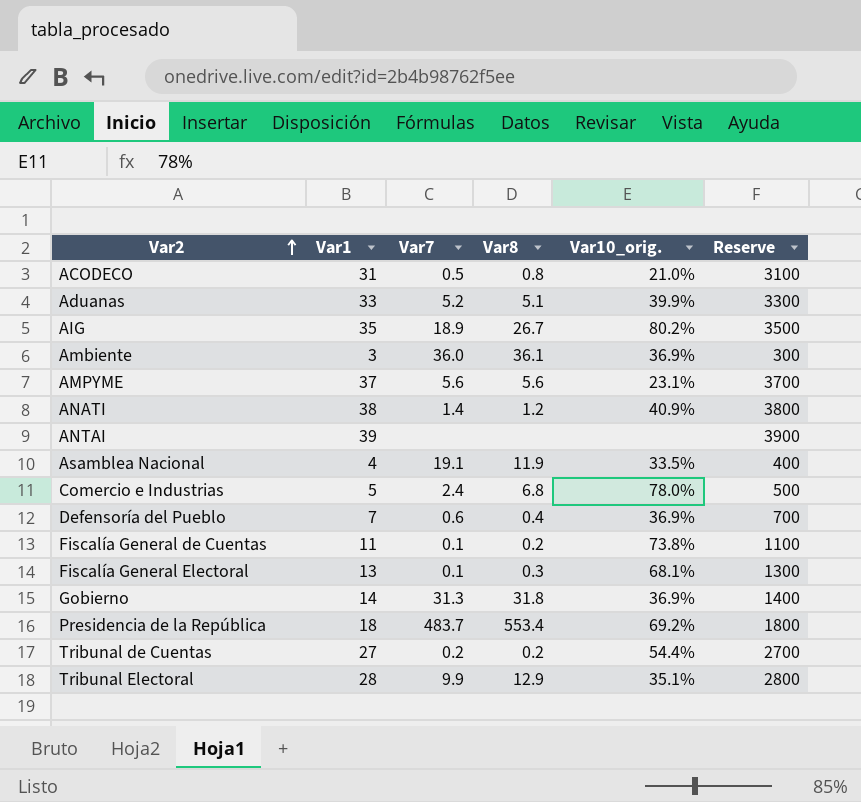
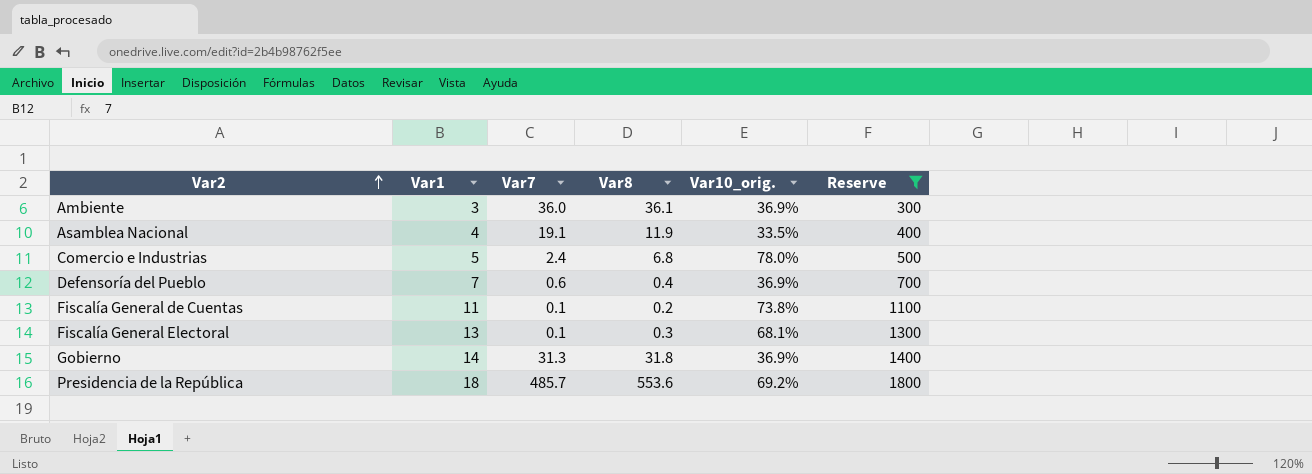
filter: none -> Reserve <= 1800
Presidencia de la República | Var7: 483.7 -> 485.7
Presidencia de la República | Var8: 553.4 -> 553.6

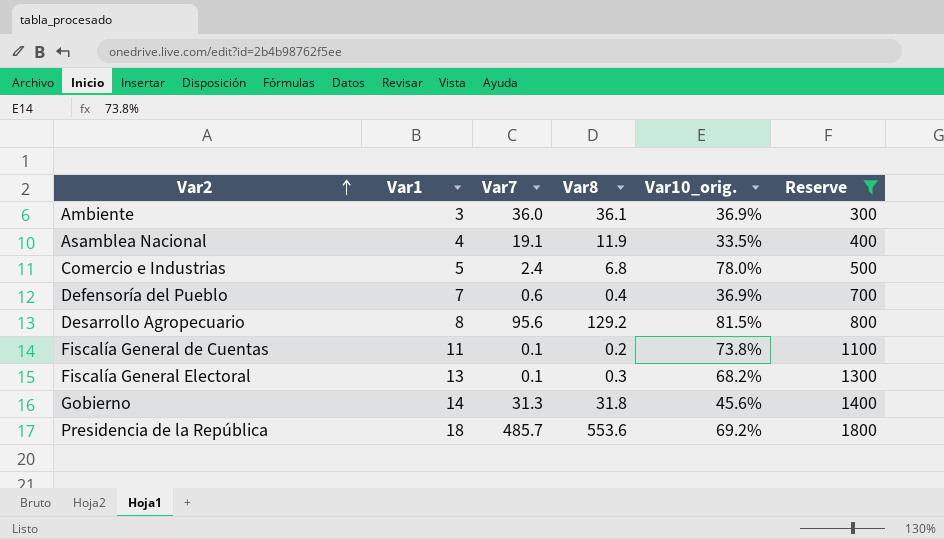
row Desarrollo Agropecuario: none -> 8 | 95.6 | 129.2 | 81.5% | 800
Fiscalía General Electoral | Var10_orig.: 68.1% -> 68.2%
Gobierno | Var10_orig.: 36.9% -> 45.6%

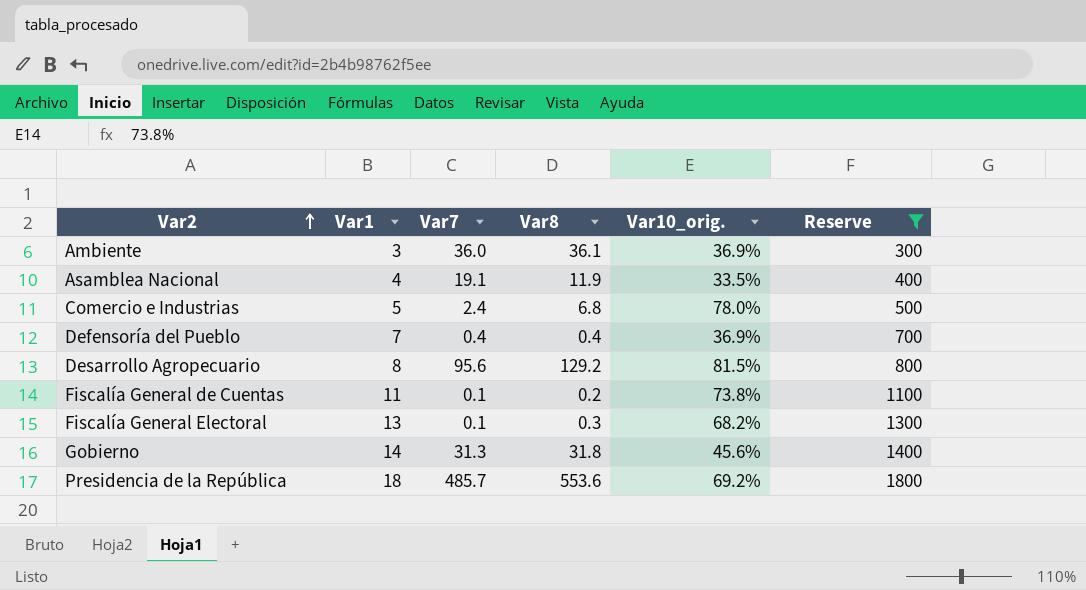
Defensoría del Pueblo | Var7: 0.6 -> 0.4

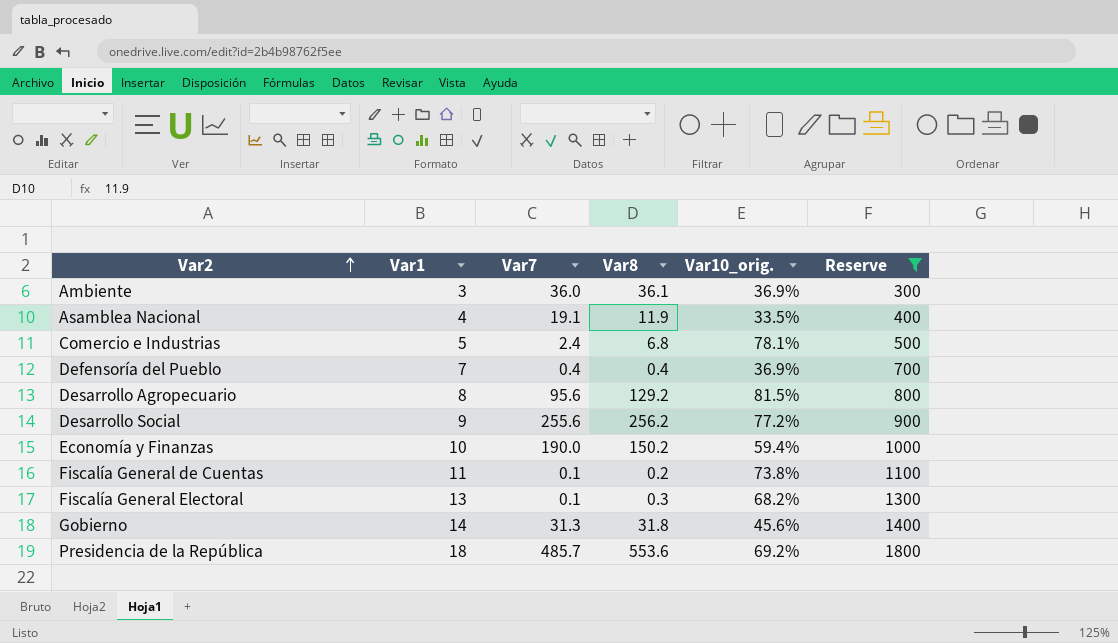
Comercio e Industrias | Var10_orig.: 78.0% -> 78.1%
row Desarrollo Social: none -> 9 | 255.6 | 256.2 | 77.2% | 900
row Economía y Finanzas: none -> 10 | 190.0 | 150.2 | 59.4% | 1000

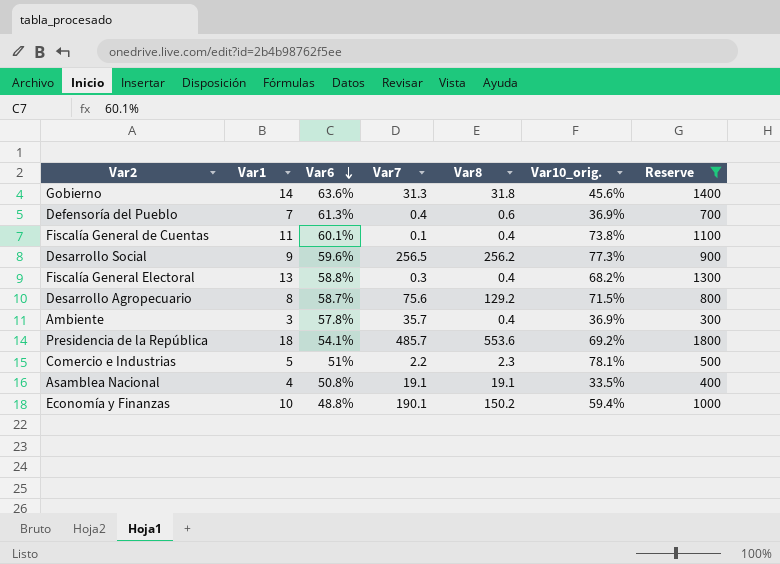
row order: Var2 ascending -> Var6 descending
column Var6 | position: none -> 3
Defensoría del Pueblo | Var8: 0.4 -> 0.6
Fiscalía General de Cuentas | Var8: 0.2 -> 0.4
Desarrollo Social | Var7: 255.6 -> 256.5
Desarrollo Social | Var10_orig.: 77.2% -> 77.3%
Fiscalía General Electoral | Var7: 0.1 -> 0.3
Fiscalía General Electoral | Var8: 0.3 -> 0.4
Desarrollo Agropecuario | Var7: 95.6 -> 75.6
Desarrollo Agropecuario | Var10_orig.: 81.5% -> 71.5%
Ambiente | Var7: 36.0 -> 35.7
Ambiente | Var8: 36.1 -> 0.4
Comercio e Industrias | Var7: 2.4 -> 2.2
Comercio e Industrias | Var8: 6.8 -> 2.3
Asamblea Nacional | Var8: 11.9 -> 19.1
Economía y Finanzas | Var7: 190.0 -> 190.1

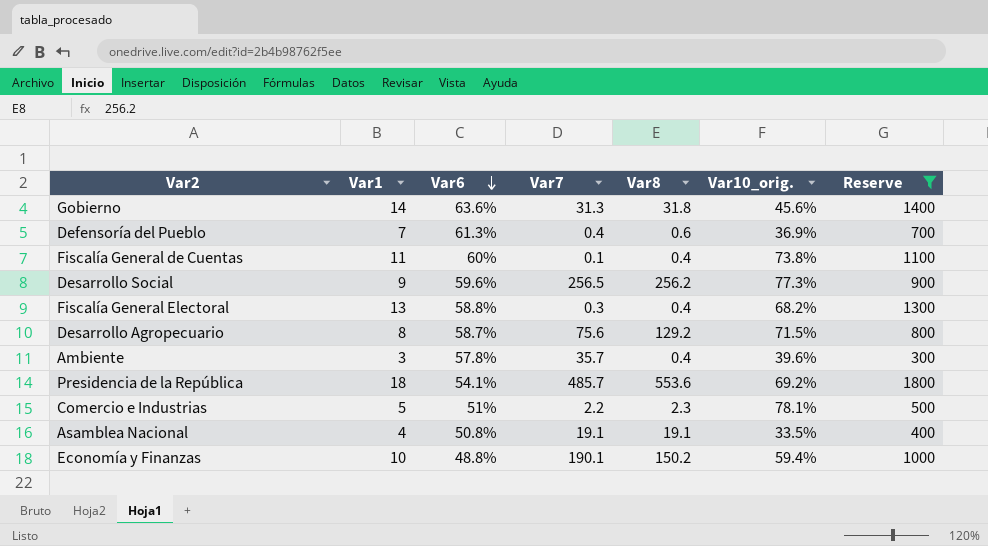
Fiscalía General de Cuentas | Var6: 60.1% -> 60%
Ambiente | Var10_orig.: 36.9% -> 39.6%

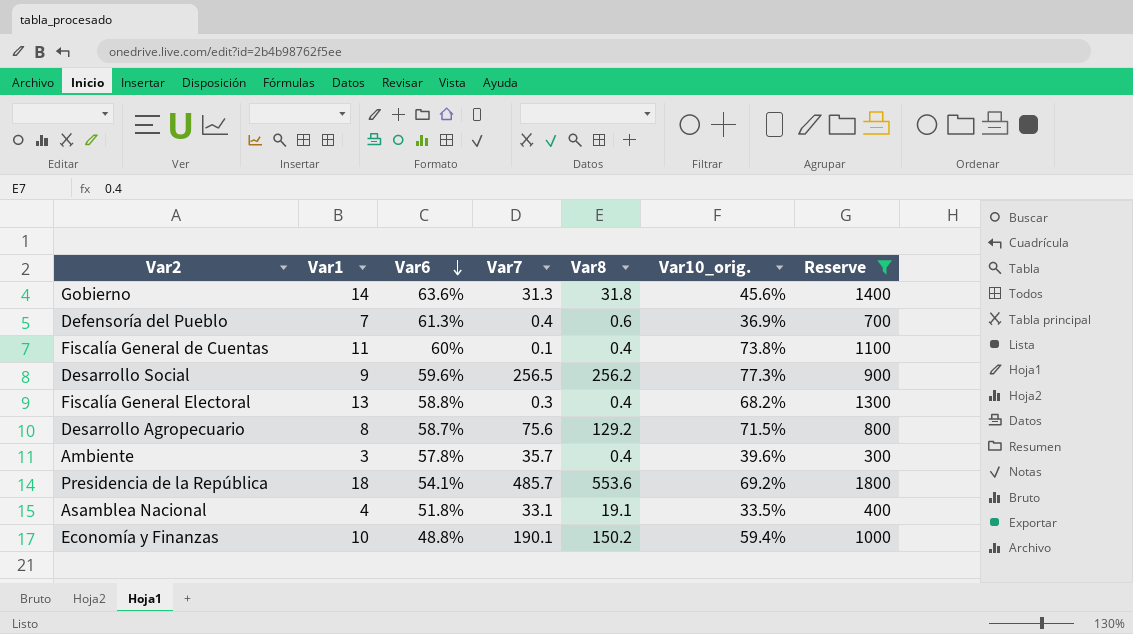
row Comercio e Industrias: 5 | 51% | 2.2 | 2.3 | 78.1% | 500 -> none
Asamblea Nacional | Var6: 50.8% -> 51.8%
Asamblea Nacional | Var7: 19.1 -> 33.1

